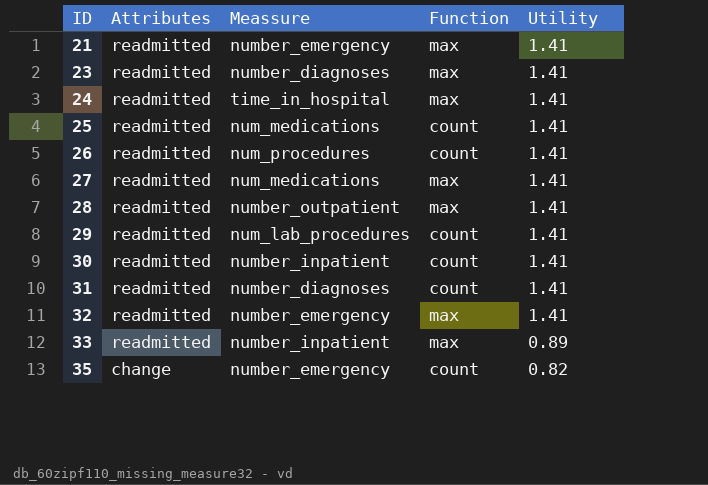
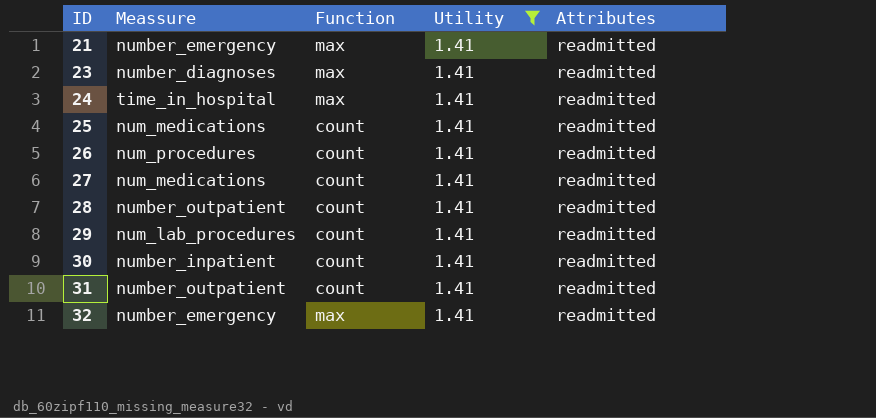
filter: none -> Utility = 1.41
column Attributes | position: 2 -> 5
27 | Function: max -> count
28 | Function: max -> count
31 | Meassure: number_diagnoses -> number_outpatient

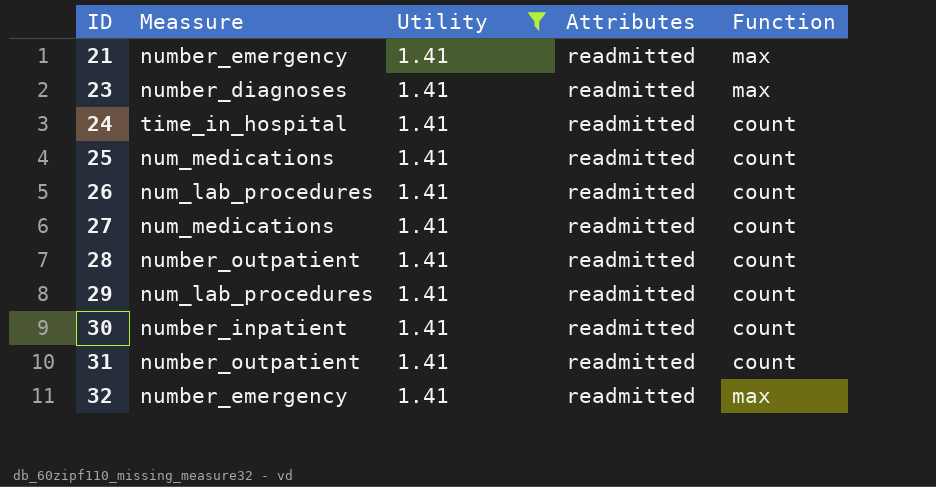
column Function | position: 3 -> 5
24 | Function: max -> count
26 | Meassure: num_procedures -> num_lab_procedures

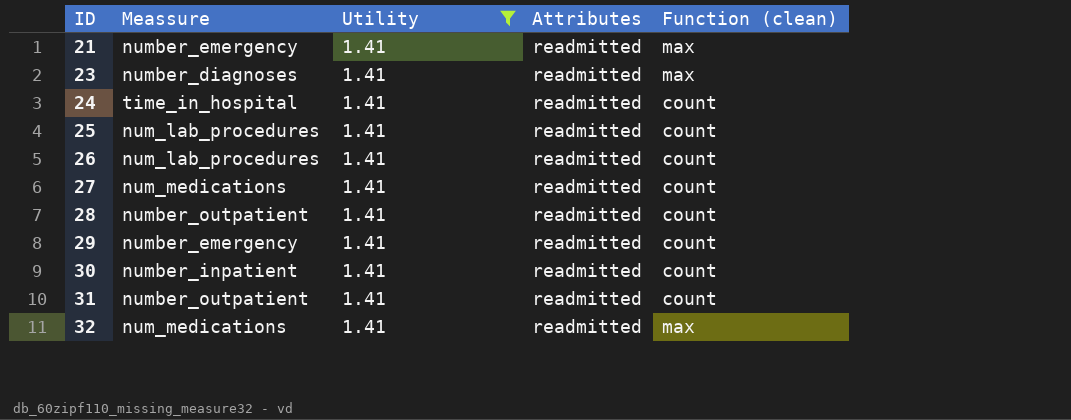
column name: Function -> Function (clean)
25 | Meassure: num_medications -> num_lab_procedures
29 | Meassure: num_lab_procedures -> number_emergency
32 | Meassure: number_emergency -> num_medications

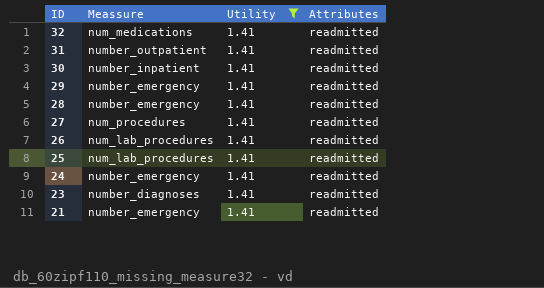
row order: ID ascending -> ID descending
column Function (clean) | position: 5 -> none
28 | Meassure: number_outpatient -> number_emergency
27 | Meassure: num_medications -> num_procedures
24 | Meassure: time_in_hospital -> number_emergency

